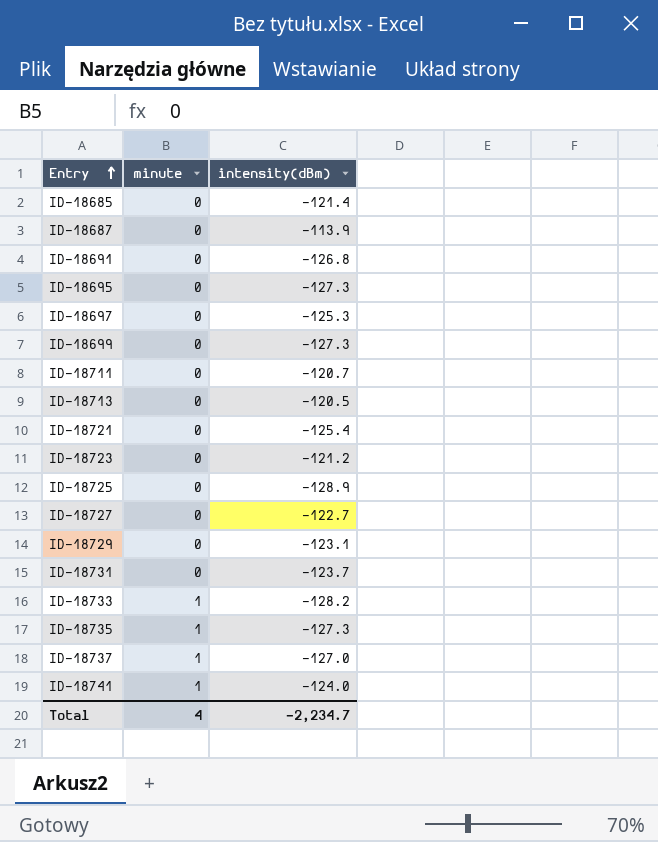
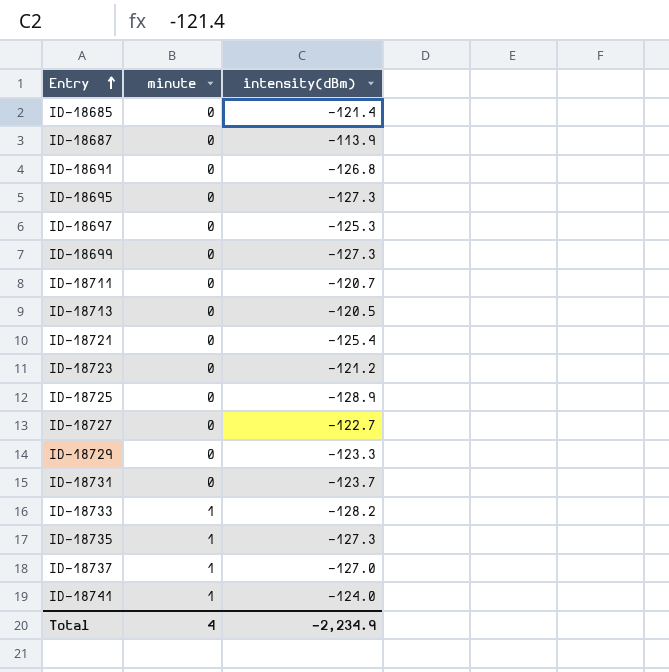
ID-18729 | intensity(dBm): -123.1 -> -123.3
Total | intensity(dBm): -2,234.7 -> -2,234.9

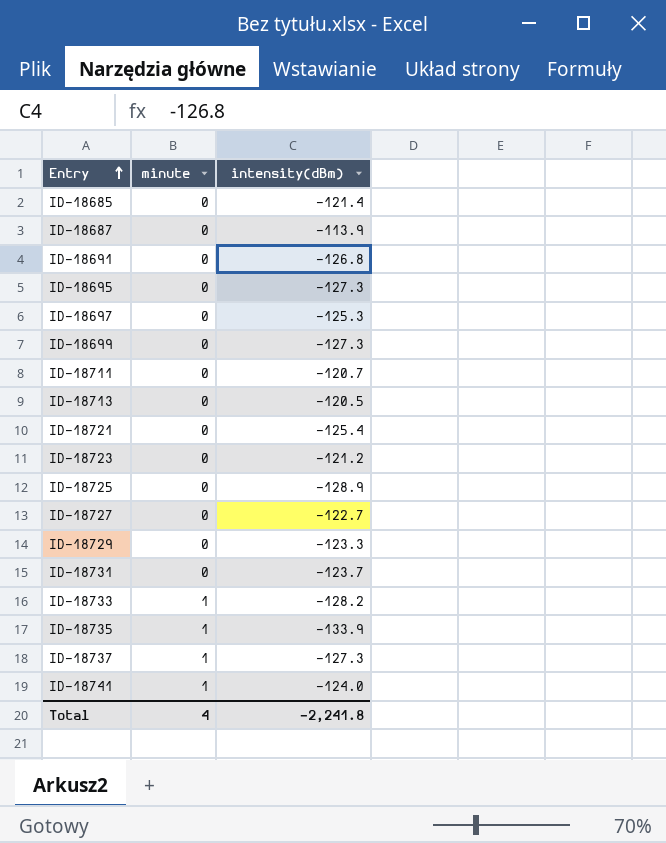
ID-18735 | intensity(dBm): -127.3 -> -133.9
ID-18737 | intensity(dBm): -127.0 -> -127.3
Total | intensity(dBm): -2,234.9 -> -2,241.8

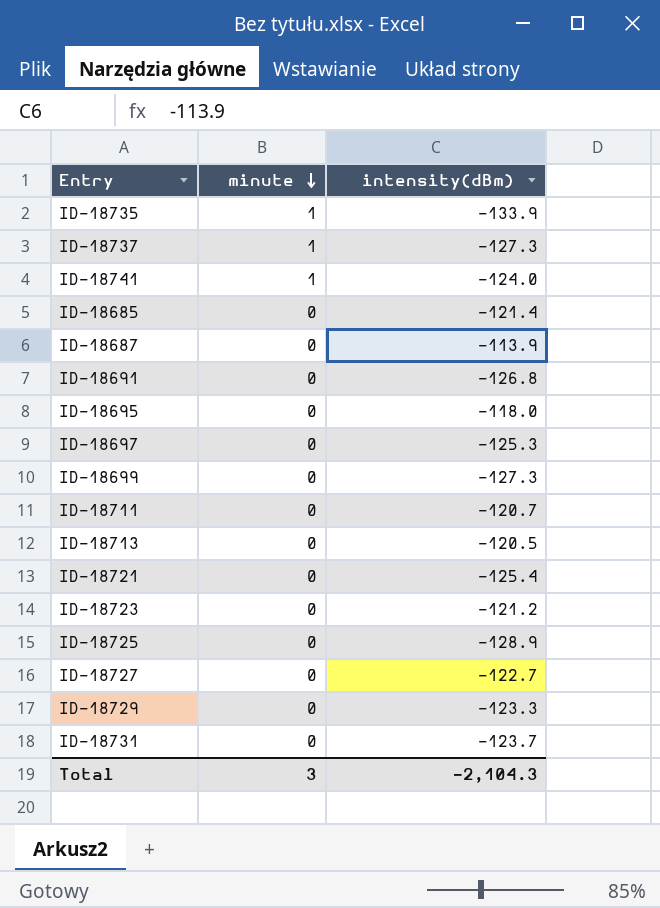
row order: Entry ascending -> minute descending
row ID-18733: 1 | -128.2 -> none
ID-18695 | intensity(dBm): -127.3 -> -118.0
Total | minute: 4 -> 3
Total | intensity(dBm): -2,241.8 -> -2,104.3

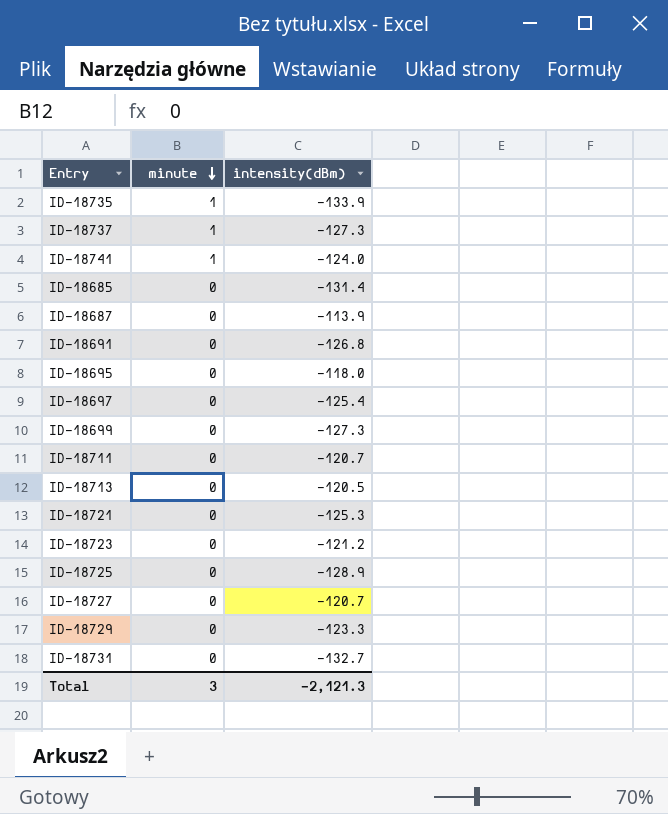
ID-18685 | intensity(dBm): -121.4 -> -131.4
ID-18697 | intensity(dBm): -125.3 -> -125.4
ID-18721 | intensity(dBm): -125.4 -> -125.3
ID-18727 | intensity(dBm): -122.7 -> -120.7
ID-18731 | intensity(dBm): -123.7 -> -132.7
Total | intensity(dBm): -2,104.3 -> -2,121.3

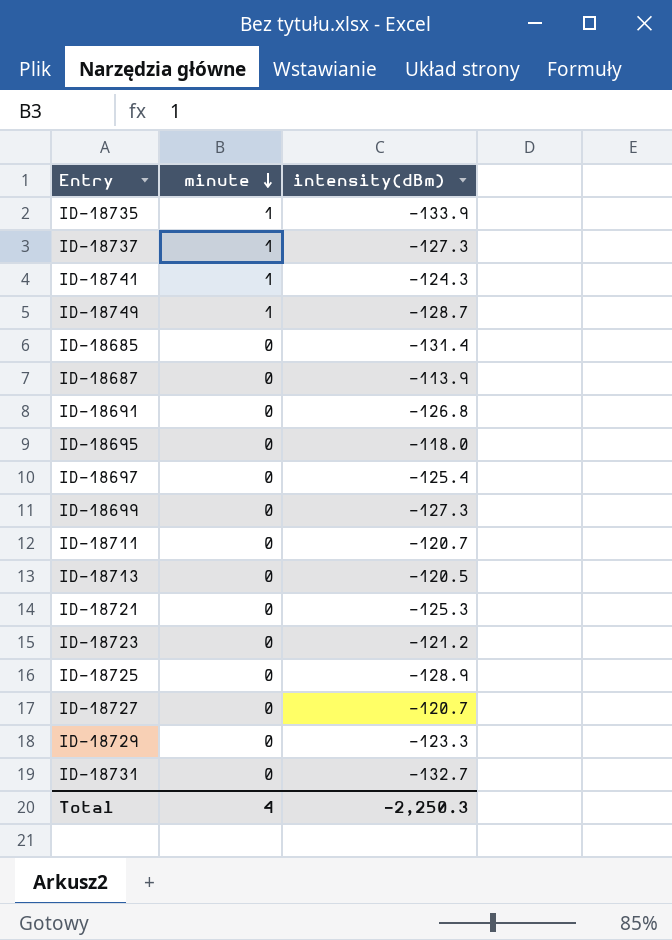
ID-18741 | intensity(dBm): -124.0 -> -124.3
row ID-18749: none -> 1 | -128.7
Total | minute: 3 -> 4
Total | intensity(dBm): -2,121.3 -> -2,250.3

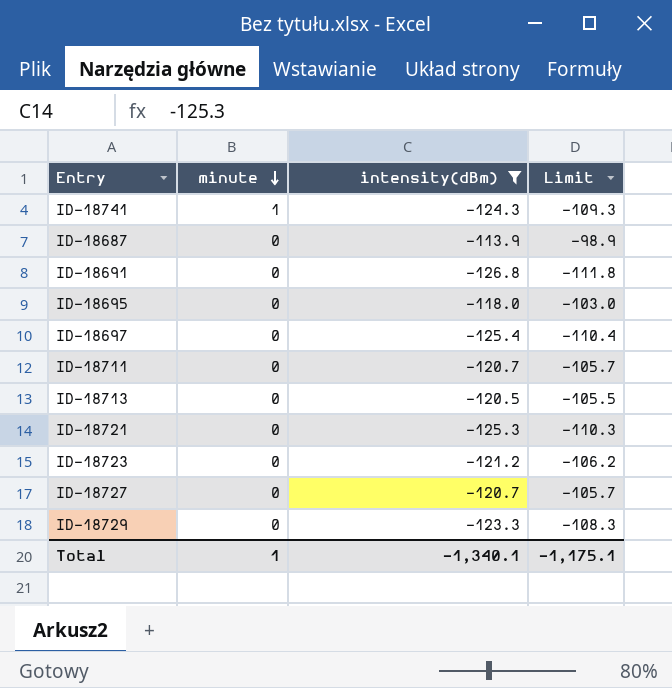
filter: none -> intensity(dBm) >= -126.8
column Limit | formula: none -> [intensity(dBm)] + 15
Total | minute: 4 -> 1
Total | intensity(dBm): -2,250.3 -> -1,340.1

